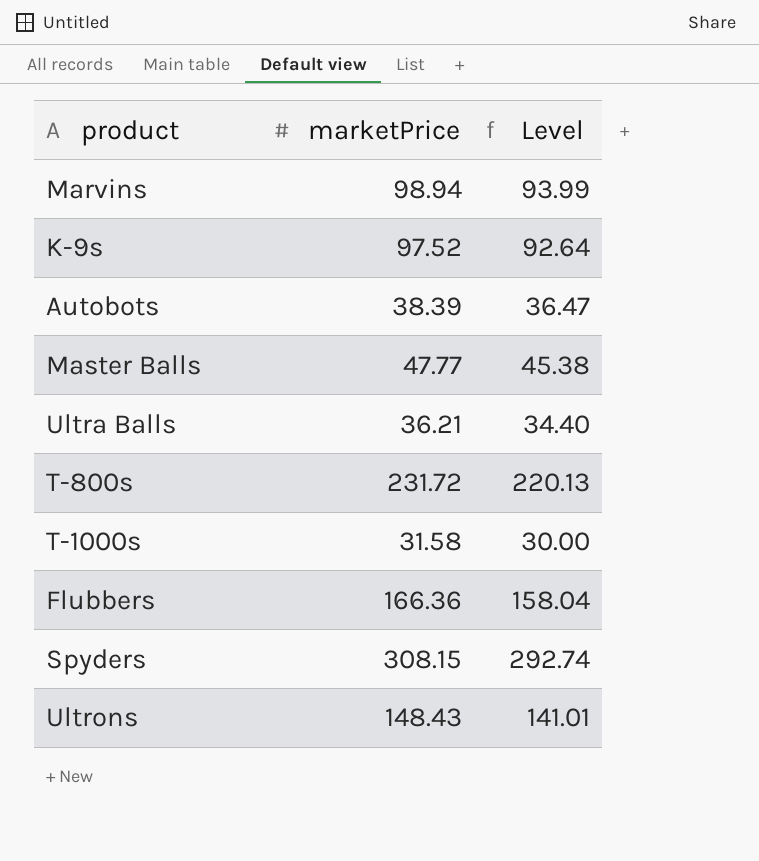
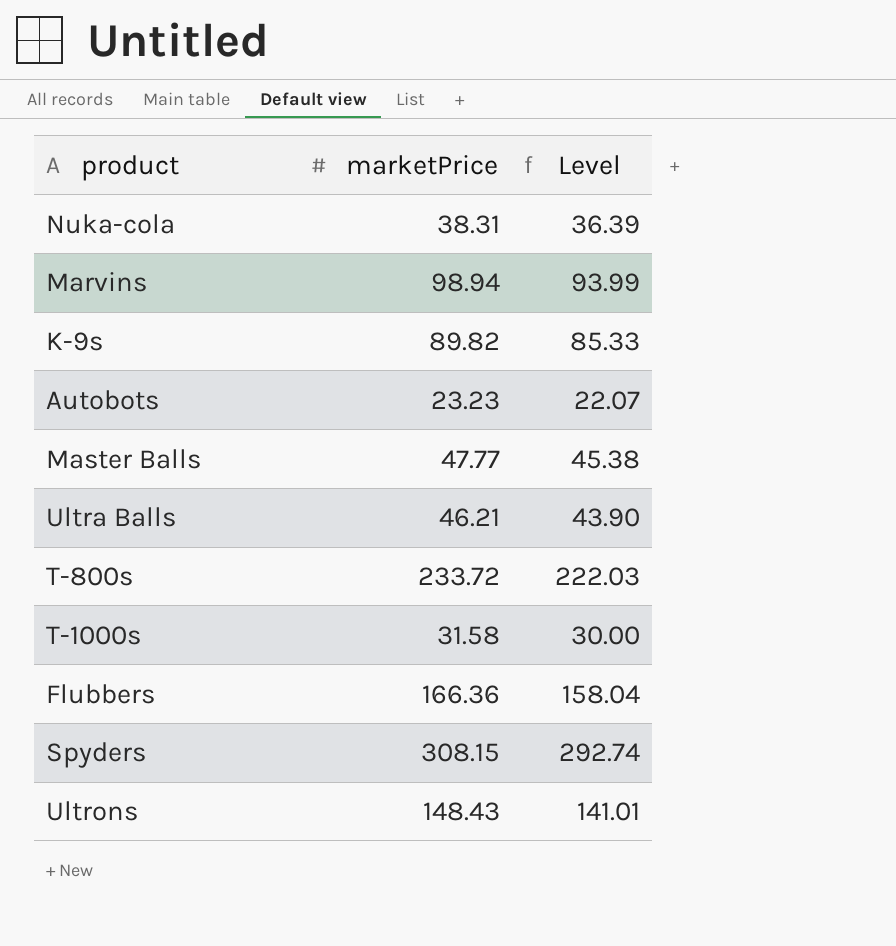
row Nuka-cola: none -> 38.31 | 36.39
K-9s | marketPrice: 97.52 -> 89.82
K-9s | Level: 92.64 -> 85.33
Autobots | marketPrice: 38.39 -> 23.23
Autobots | Level: 36.47 -> 22.07
Ultra Balls | marketPrice: 36.21 -> 46.21
Ultra Balls | Level: 34.40 -> 43.90
T-800s | marketPrice: 231.72 -> 233.72
T-800s | Level: 220.13 -> 222.03

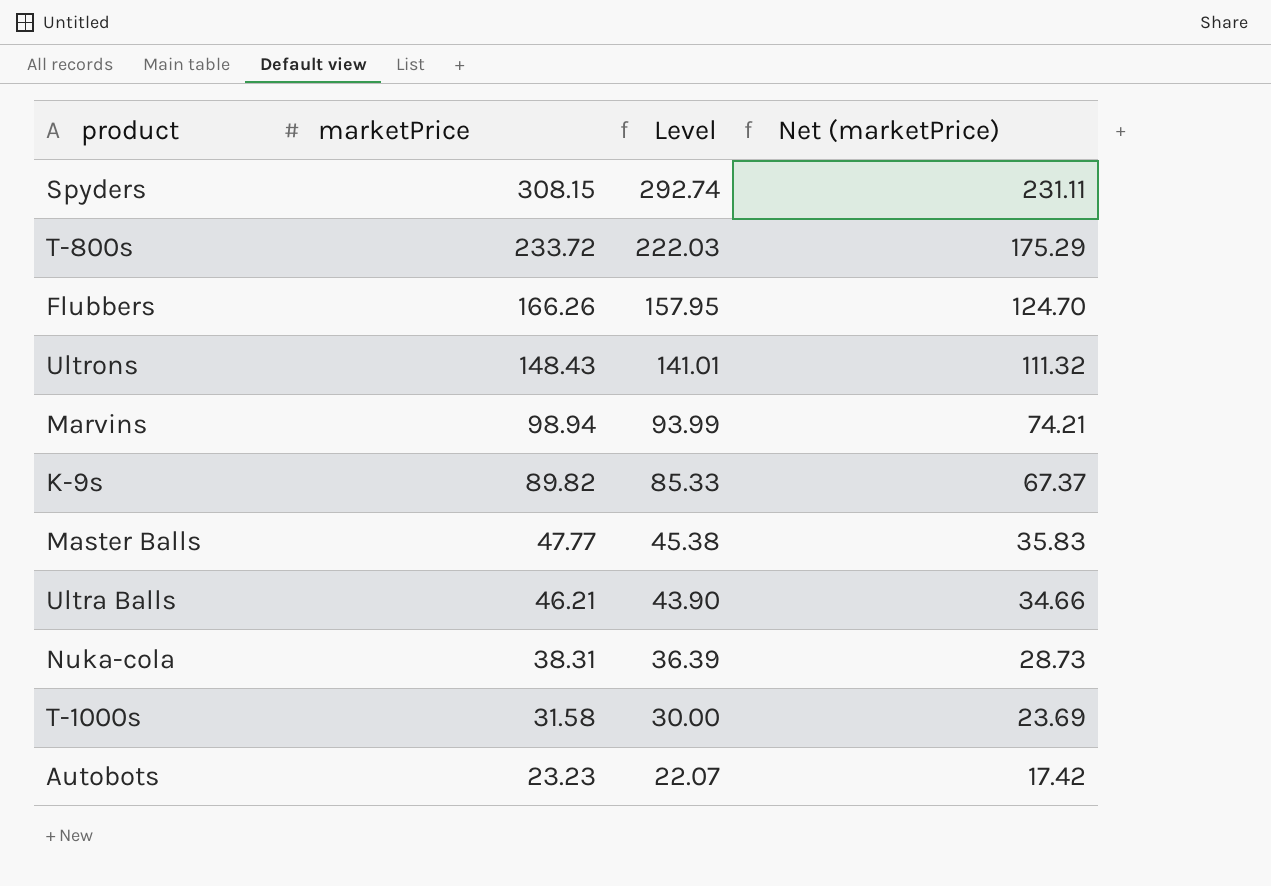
row order: none -> marketPrice descending
column Net (marketPrice) | formula: none -> [marketPrice] * 0.75
Flubbers | marketPrice: 166.36 -> 166.26
Flubbers | Level: 158.04 -> 157.95

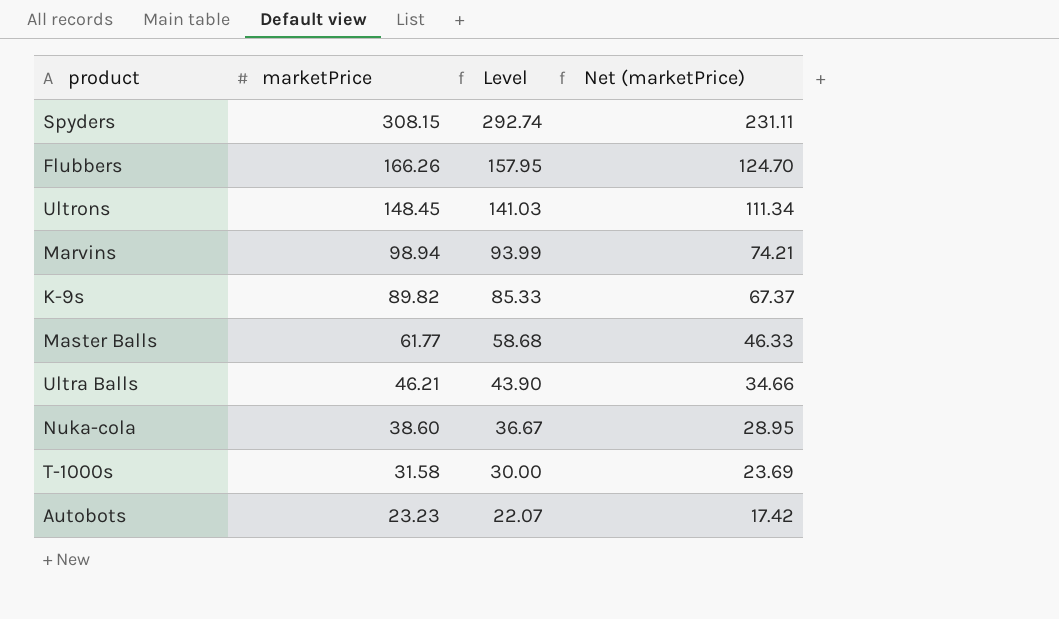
row T-800s: 233.72 | 222.03 | 175.29 -> none
Ultrons | marketPrice: 148.43 -> 148.45
Ultrons | Level: 141.01 -> 141.03
Ultrons | Net (marketPrice): 111.32 -> 111.34
Master Balls | marketPrice: 47.77 -> 61.77
Master Balls | Level: 45.38 -> 58.68
Master Balls | Net (marketPrice): 35.83 -> 46.33
Nuka-cola | marketPrice: 38.31 -> 38.60
Nuka-cola | Level: 36.39 -> 36.67
Nuka-cola | Net (marketPrice): 28.73 -> 28.95

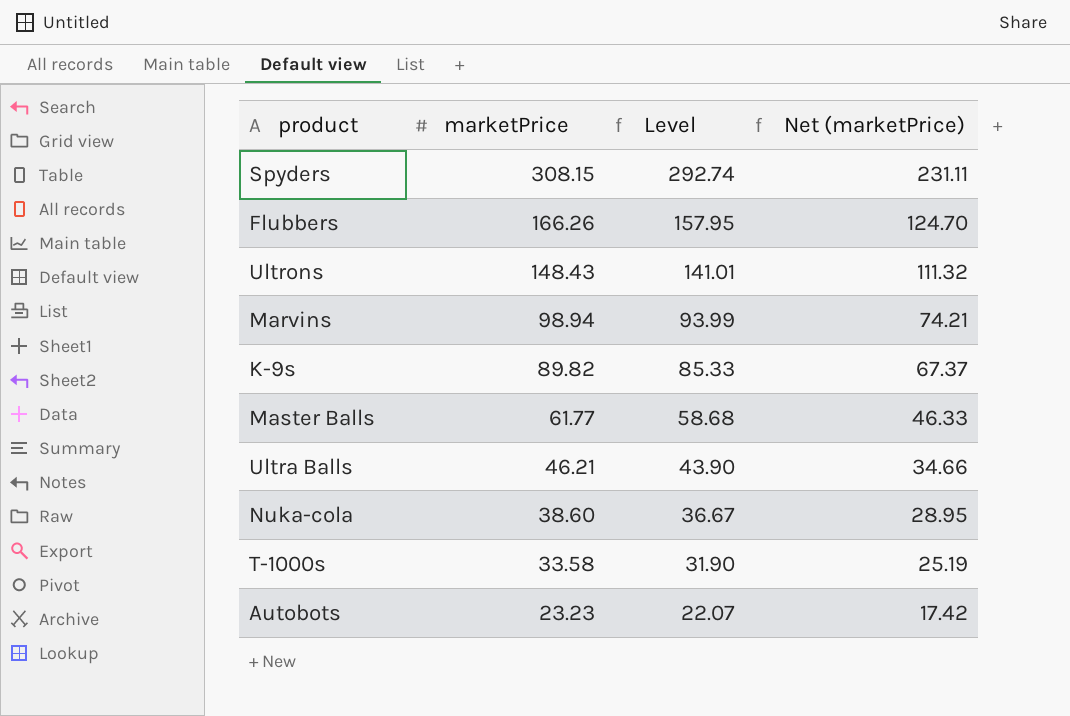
Ultrons | marketPrice: 148.45 -> 148.43
Ultrons | Level: 141.03 -> 141.01
Ultrons | Net (marketPrice): 111.34 -> 111.32
T-1000s | marketPrice: 31.58 -> 33.58
T-1000s | Level: 30.00 -> 31.90
T-1000s | Net (marketPrice): 23.69 -> 25.19

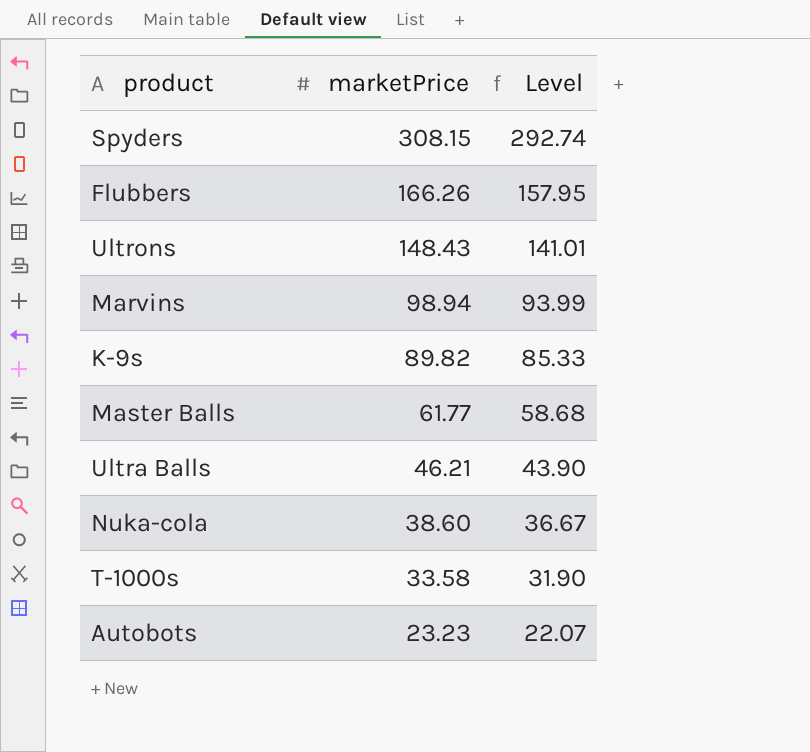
column Net (marketPrice) | formula: [marketPrice] * 0.75 -> none

